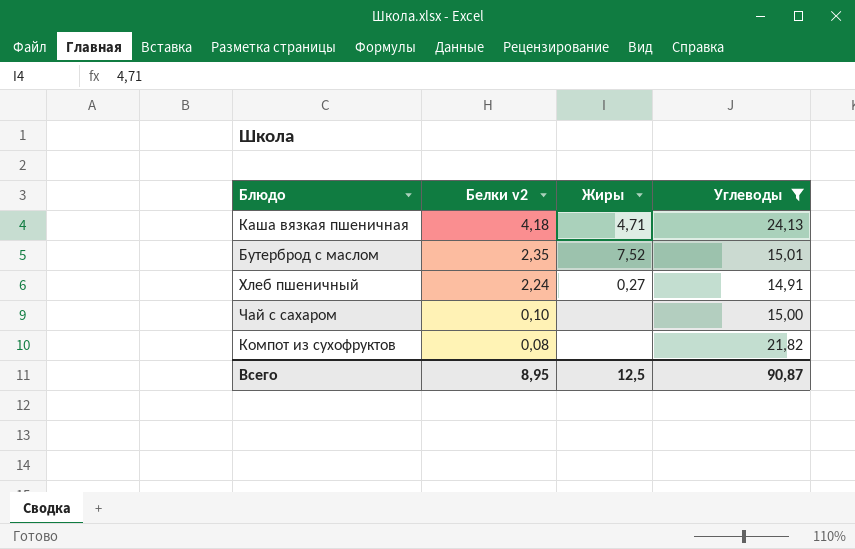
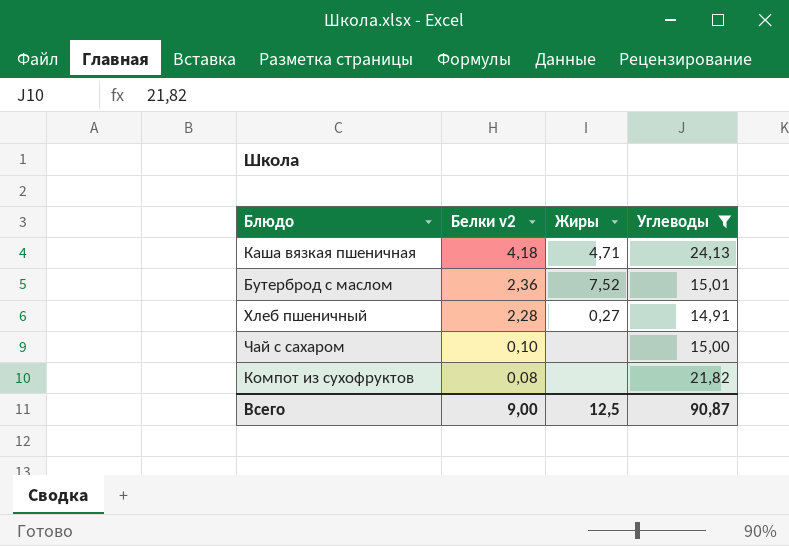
Бутерброд с маслом | Белки v2: 2,35 -> 2,36
Хлеб пшеничный | Белки v2: 2,24 -> 2,28
Всего | Белки v2: 8,95 -> 9,00

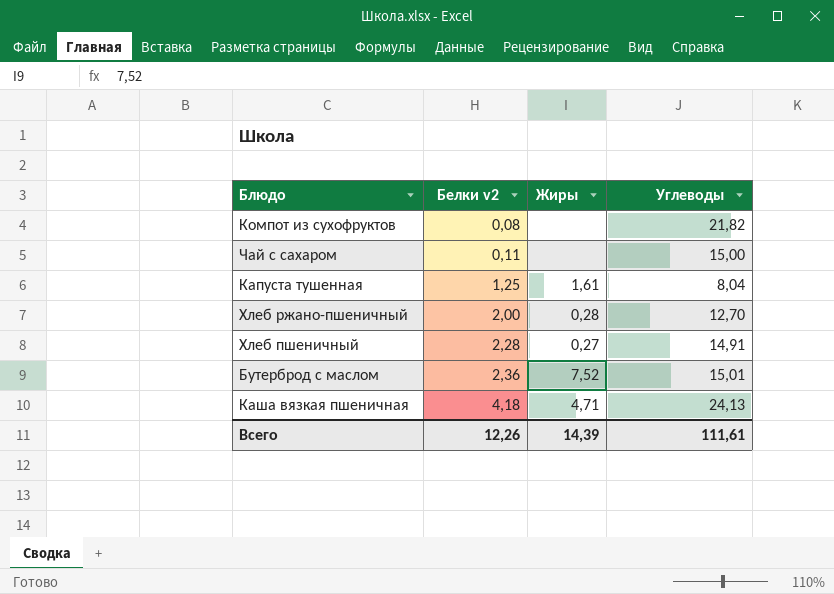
filter: Углеводы >= 14,91 -> none
row order: Белки v2 descending -> Белки v2 ascending
Чай с сахаром | Белки v2: 0,10 -> 0,11
Всего | Белки v2: 9,00 -> 12,26
Всего | Жиры: 12,5 -> 14,39
Всего | Углеводы: 90,87 -> 111,61

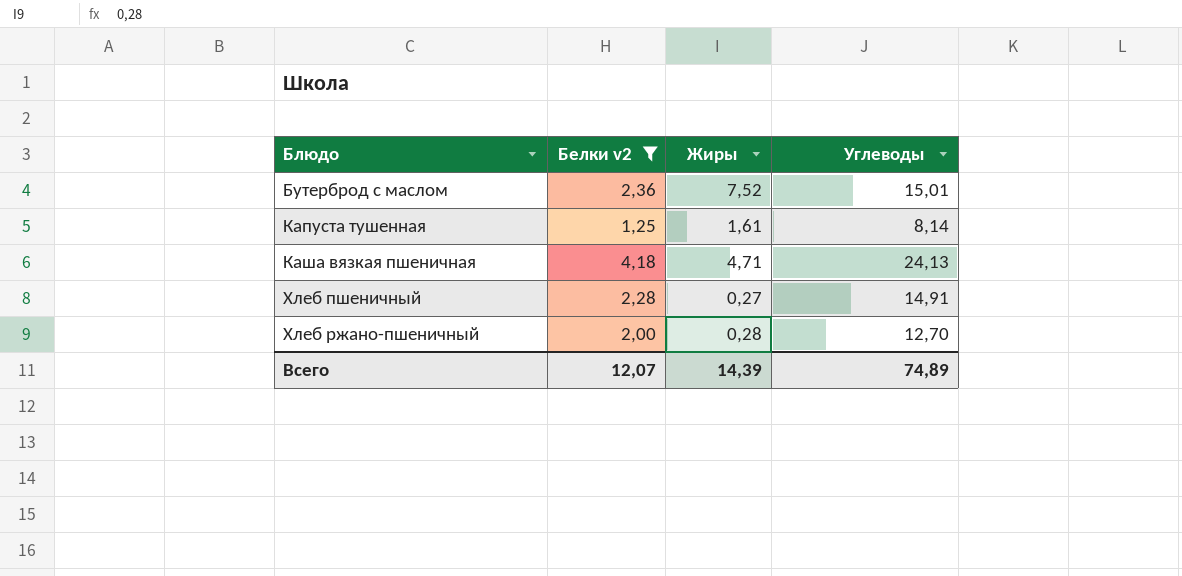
filter: none -> Белки v2 >= 1,25
row order: Белки v2 ascending -> Блюдо ascending
Капуста тушенная | Углеводы: 8,04 -> 8,14
Всего | Белки v2: 12,26 -> 12,07
Всего | Углеводы: 111,61 -> 74,89

